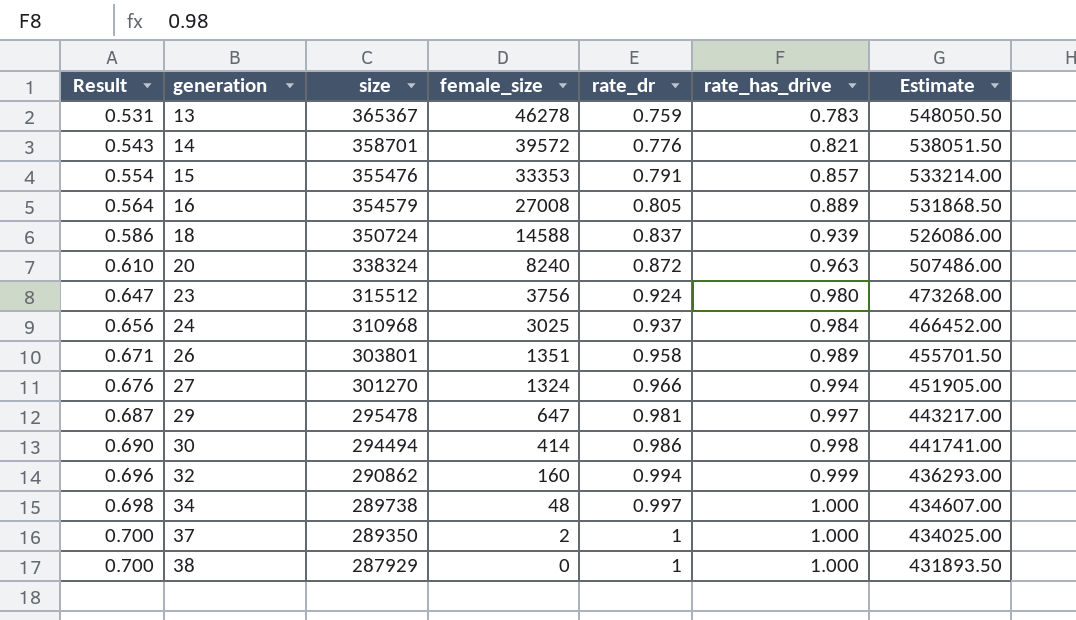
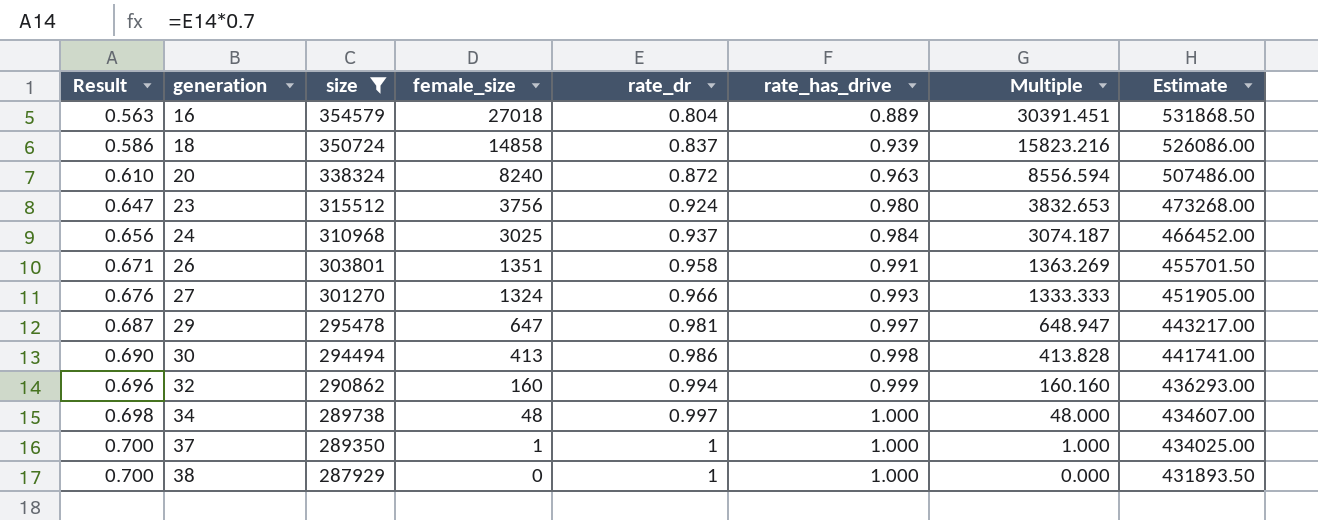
filter: none -> size <= 354579
column Multiple | formula: none -> [female_size] / [rate_has_drive]
16 | Result: 0.564 -> 0.563
16 | female_size: 27008 -> 27018
16 | rate_dr: 0.805 -> 0.804
18 | female_size: 14588 -> 14858
26 | rate_has_drive: 0.989 -> 0.991
27 | rate_has_drive: 0.994 -> 0.993
30 | female_size: 414 -> 413
37 | female_size: 2 -> 1

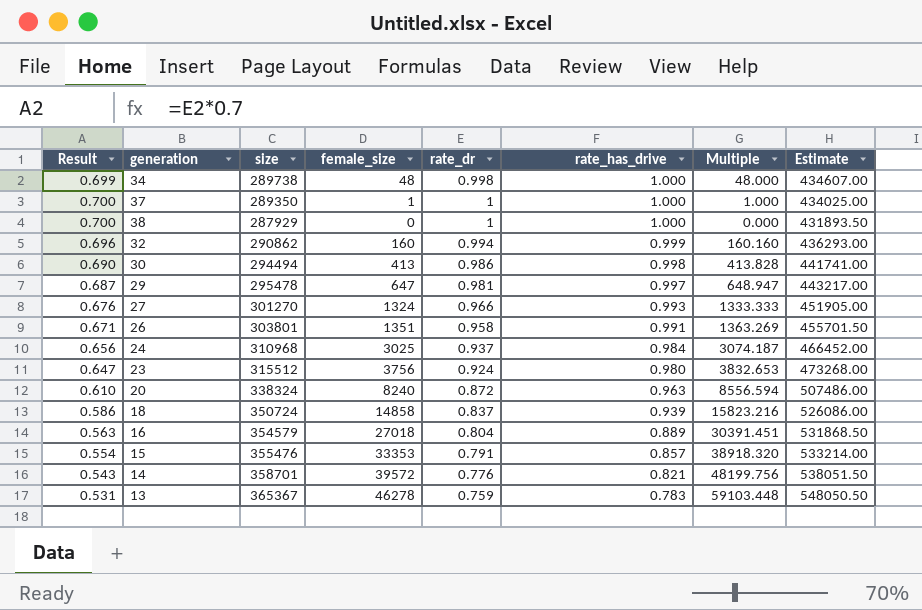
filter: size <= 354579 -> none
row order: Result ascending -> rate_has_drive descending
34 | Result: 0.698 -> 0.699
34 | rate_dr: 0.997 -> 0.998

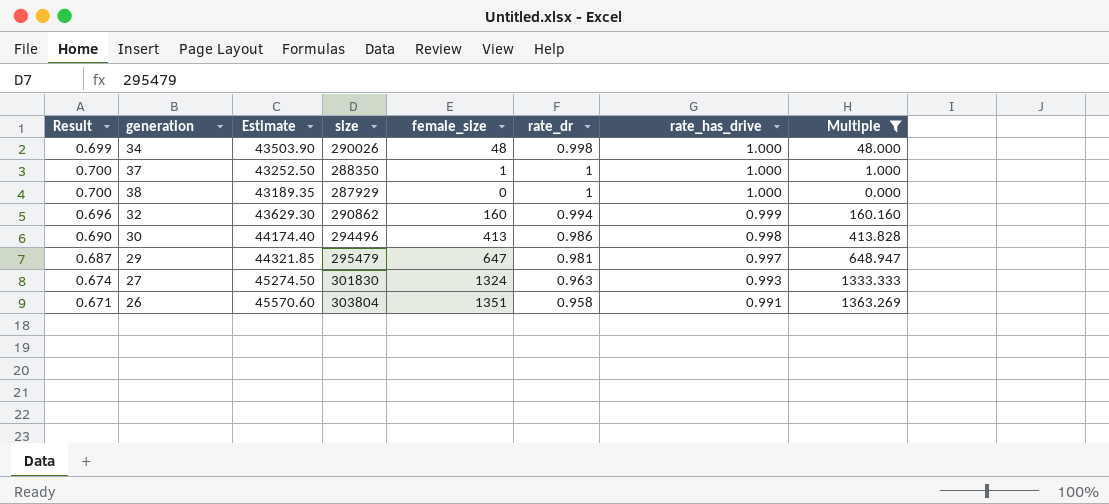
filter: none -> Multiple <= 1363.269
column Estimate | formula: [size] * 1.5 -> [size] * 0.15
column Estimate | position: 8 -> 3
34 | size: 289738 -> 290026
37 | size: 289350 -> 288350
30 | size: 294494 -> 294496
29 | size: 295478 -> 295479
27 | Result: 0.676 -> 0.674
27 | size: 301270 -> 301830
27 | rate_dr: 0.966 -> 0.963
26 | size: 303801 -> 303804

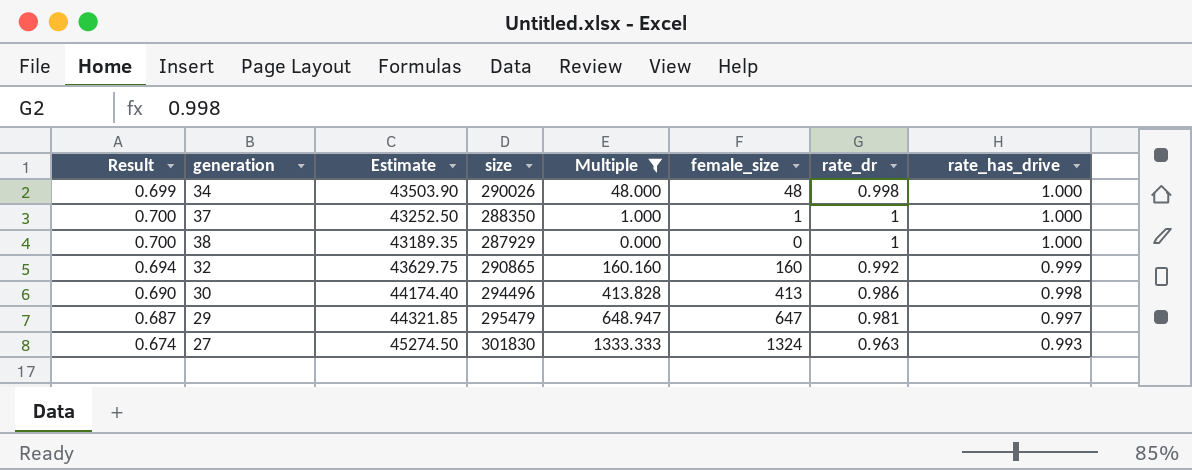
column Multiple | position: 8 -> 5
row 26: 0.671 | 45570.60 | 303804 | 1351 | 0.958 | 0.991 | 1363.269 -> none
32 | Result: 0.696 -> 0.694
32 | Estimate: 43629.30 -> 43629.75
32 | size: 290862 -> 290865
32 | rate_dr: 0.994 -> 0.992

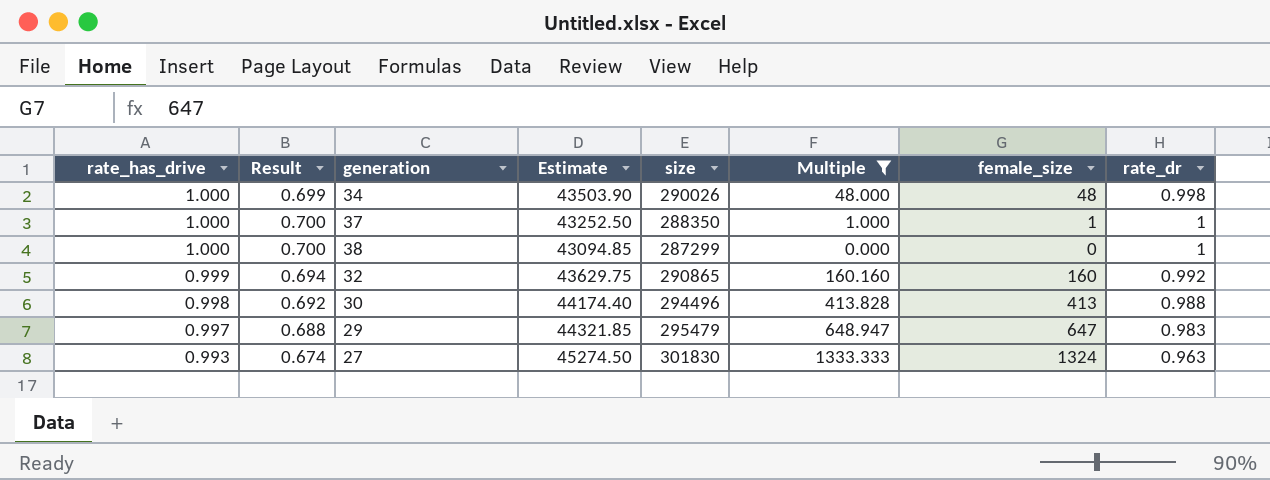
column rate_has_drive | position: 8 -> 1
38 | Estimate: 43189.35 -> 43094.85
38 | size: 287929 -> 287299
30 | Result: 0.690 -> 0.692
30 | rate_dr: 0.986 -> 0.988
29 | Result: 0.687 -> 0.688
29 | rate_dr: 0.981 -> 0.983

